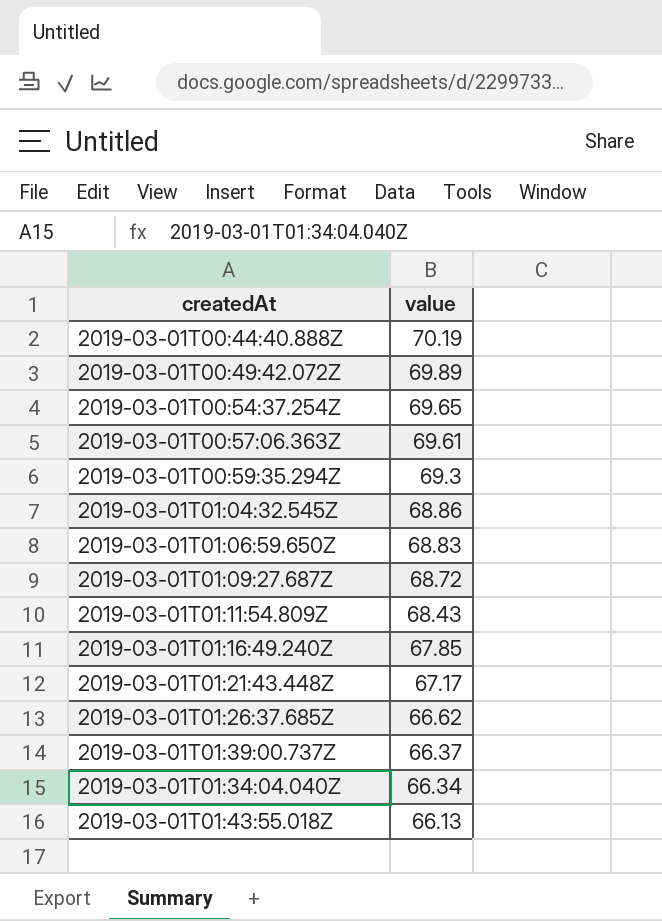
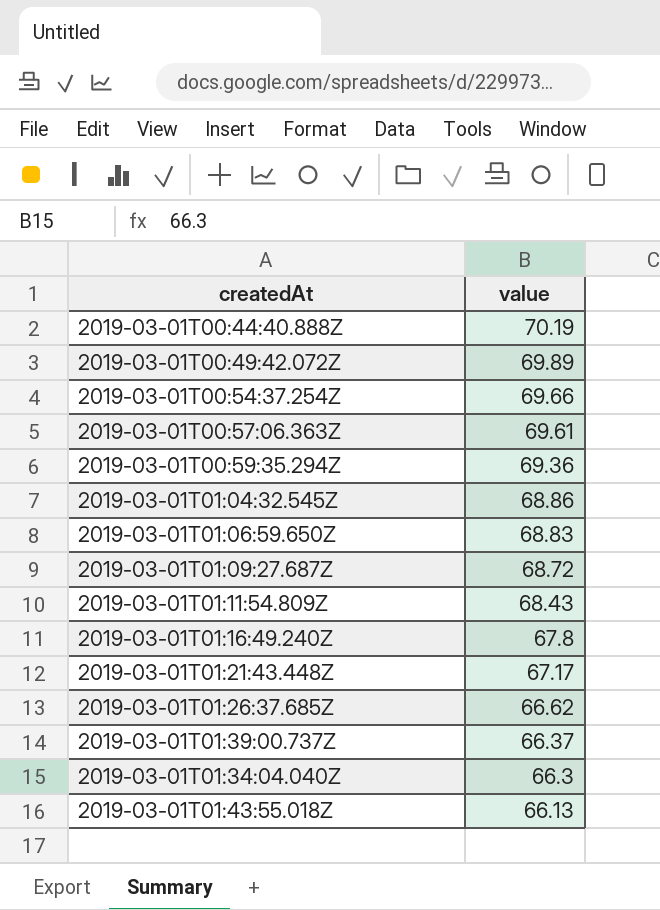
2019-03-01T00:54:37.254Z | value: 69.65 -> 69.66
2019-03-01T00:59:35.294Z | value: 69.3 -> 69.36
2019-03-01T01:16:49.240Z | value: 67.85 -> 67.8
2019-03-01T01:34:04.040Z | value: 66.34 -> 66.3

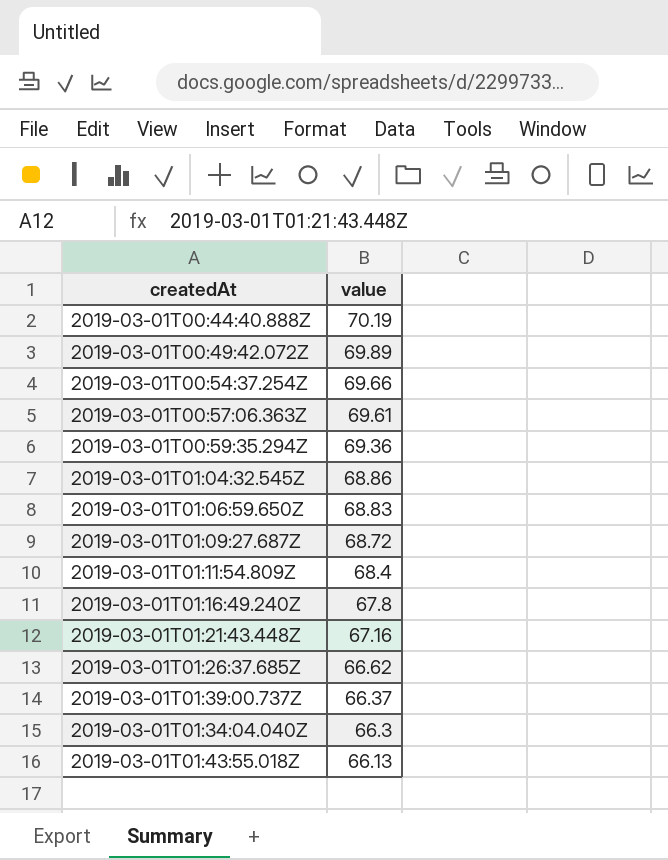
2019-03-01T01:11:54.809Z | value: 68.43 -> 68.4
2019-03-01T01:21:43.448Z | value: 67.17 -> 67.16

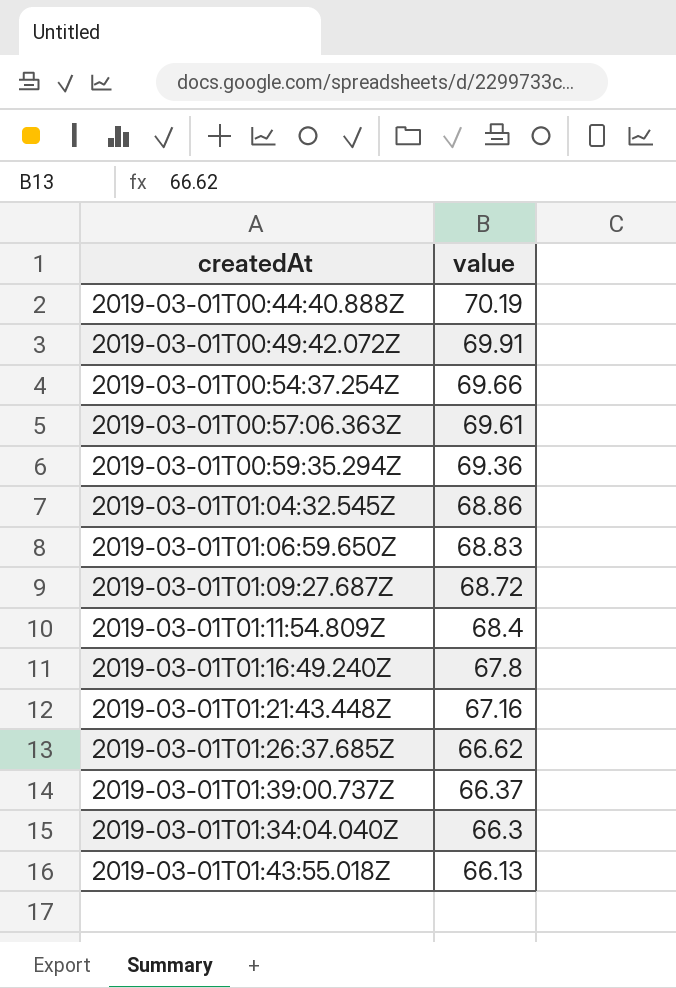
2019-03-01T00:49:42.072Z | value: 69.89 -> 69.91

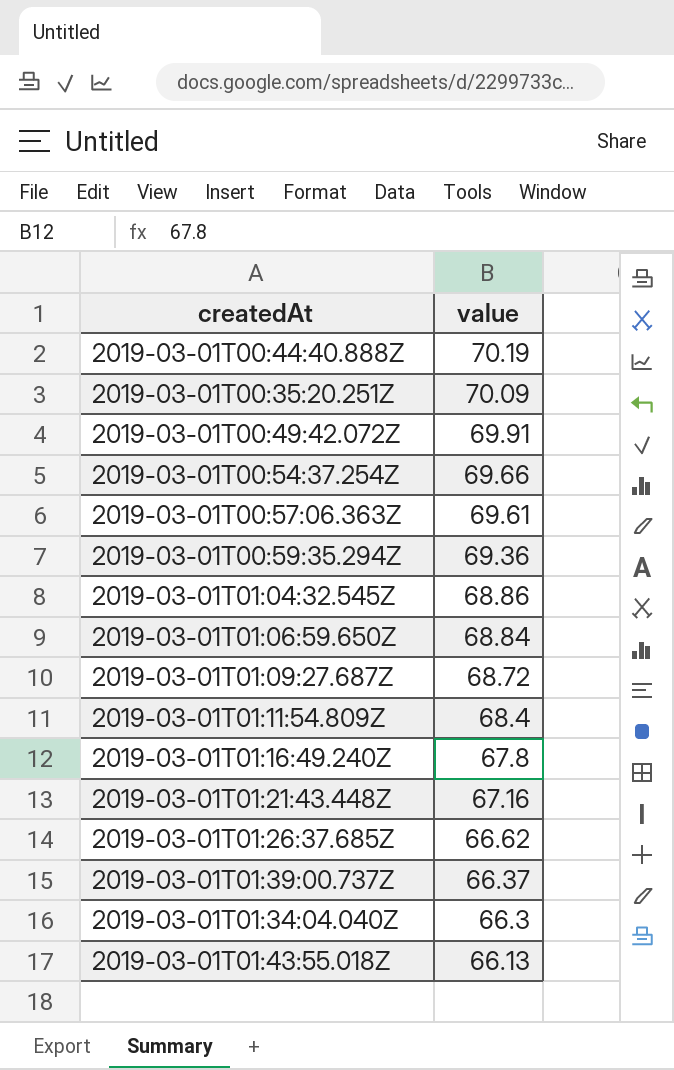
row 2019-03-01T00:35:20.251Z: none -> 70.09
2019-03-01T01:06:59.650Z | value: 68.83 -> 68.84

